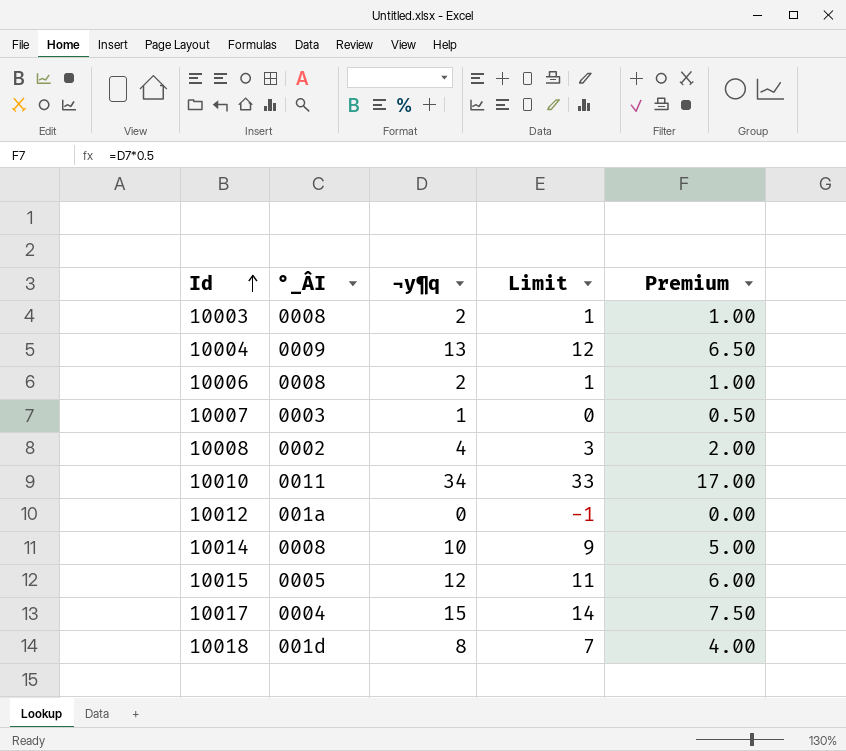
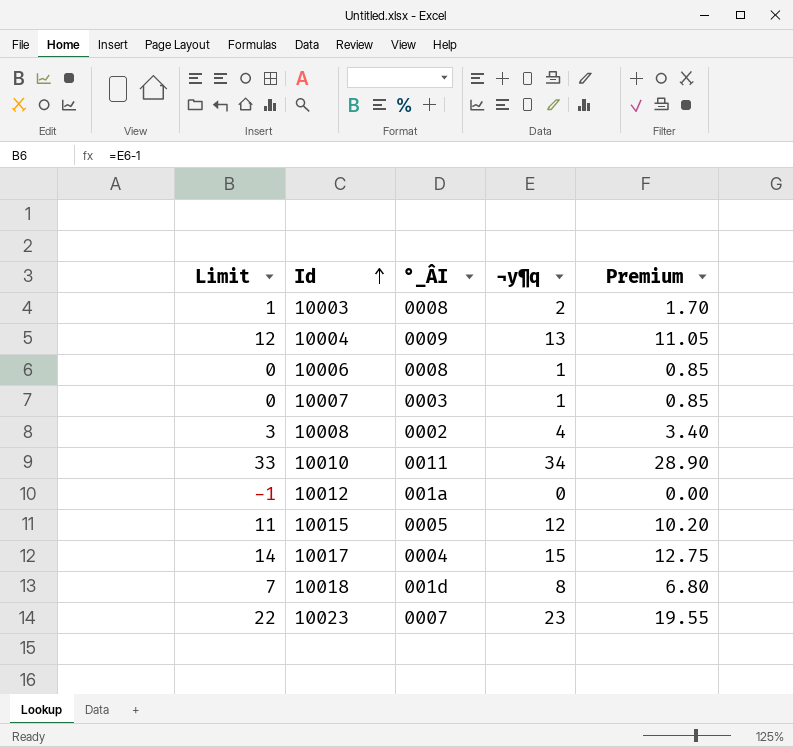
column Limit | position: 4 -> 1
column Premium | formula: [¬y¶q] * 0.5 -> [¬y¶q] * 0.85
row 10014: 0008 | 10 | 9 | 5.00 -> none
10006 | Limit: 1 -> 0
10006 | ¬y¶q: 2 -> 1
row 10023: none -> 22 | 0007 | 23 | 19.55

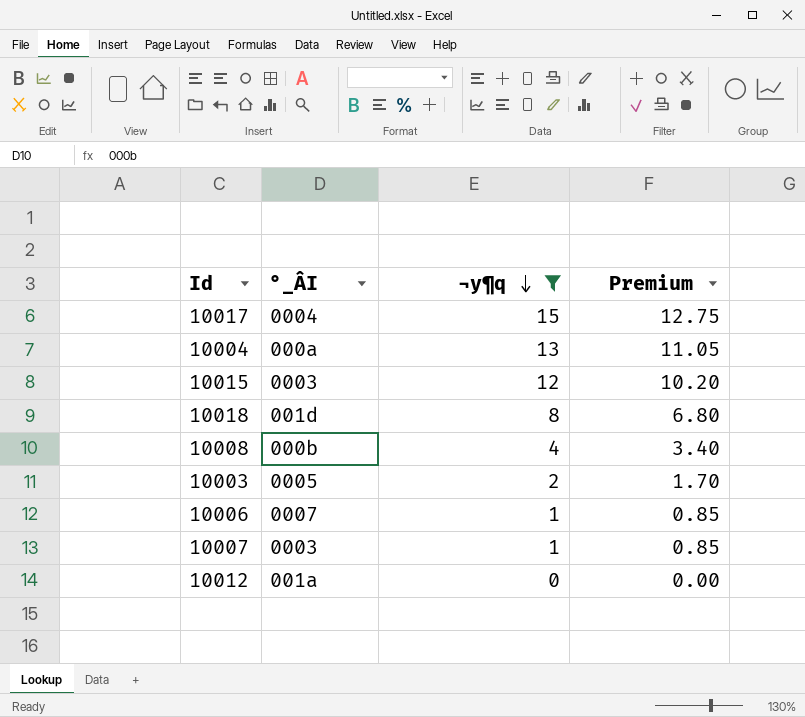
filter: none -> ¬y¶q <= 15
row order: Id ascending -> ¬y¶q descending
column Limit | formula: [¬y¶q] - 1 -> none
10004 | °_ÂI: 0009 -> 000a
10015 | °_ÂI: 0005 -> 0003
10008 | °_ÂI: 0002 -> 000b
10003 | °_ÂI: 0008 -> 0005
10006 | °_ÂI: 0008 -> 0007

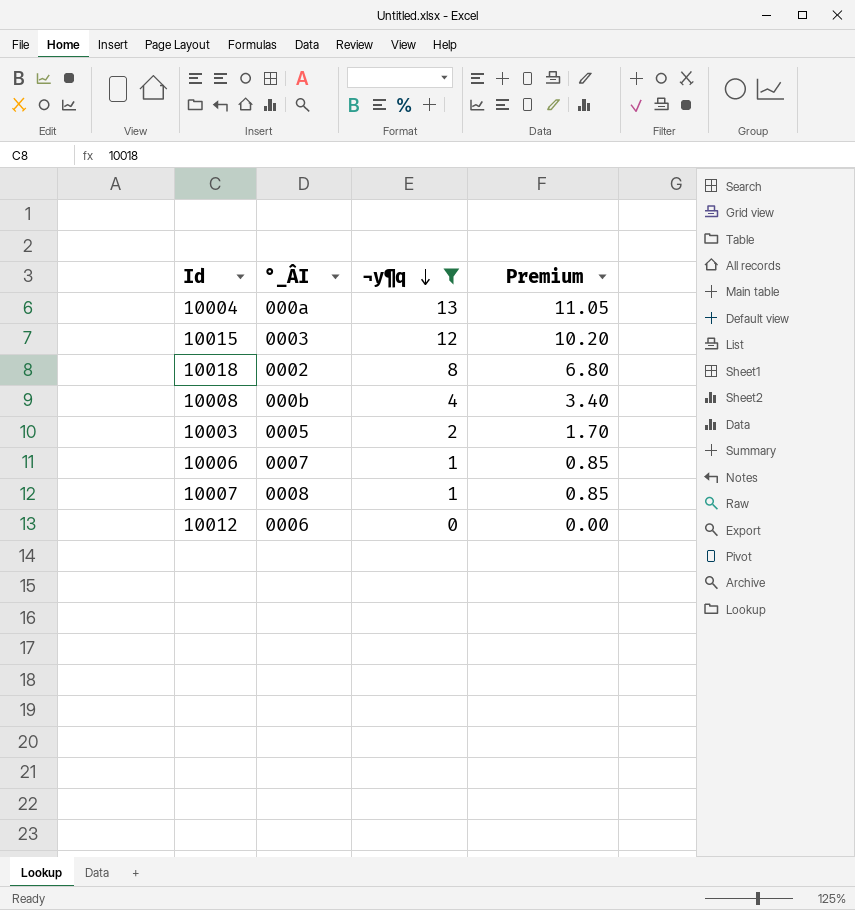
row 10017: 0004 | 15 | 12.75 -> none
10018 | °_ÂI: 001d -> 0002
10007 | °_ÂI: 0003 -> 0008
10012 | °_ÂI: 001a -> 0006

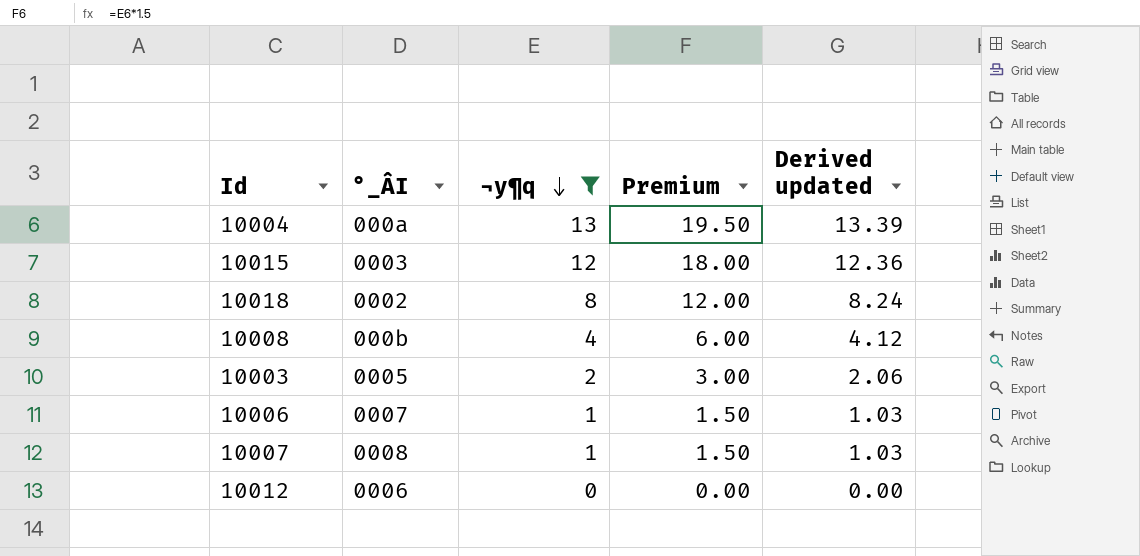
column Premium | formula: [¬y¶q] * 0.85 -> [¬y¶q] * 1.5
column Derived updated | formula: none -> [¬y¶q] * 1.03

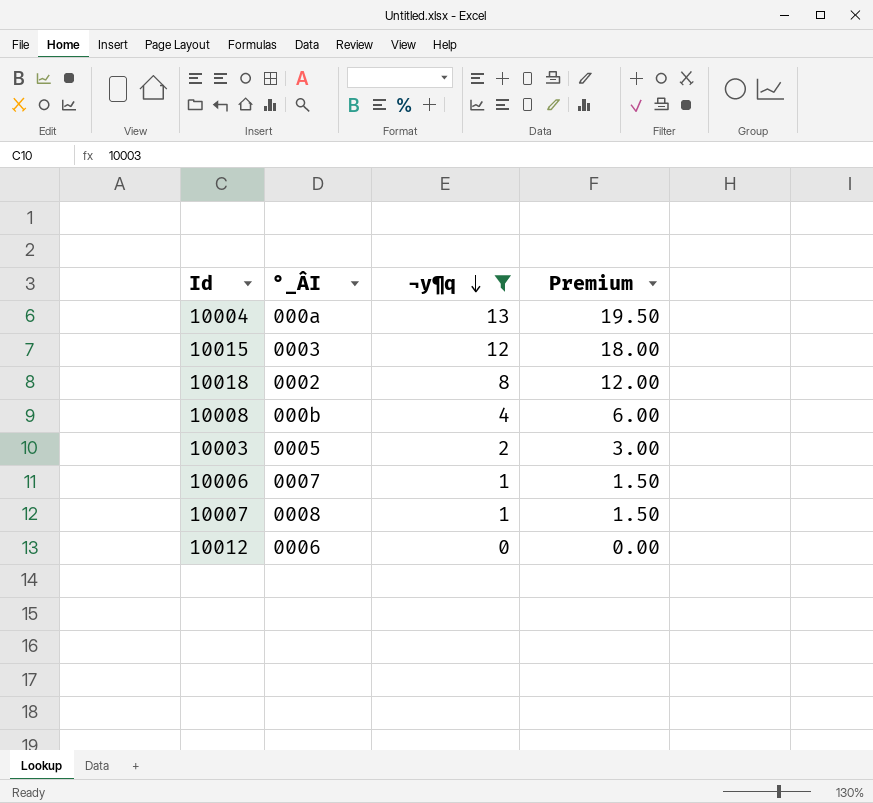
column Derived updated | formula: [¬y¶q] * 1.03 -> none

